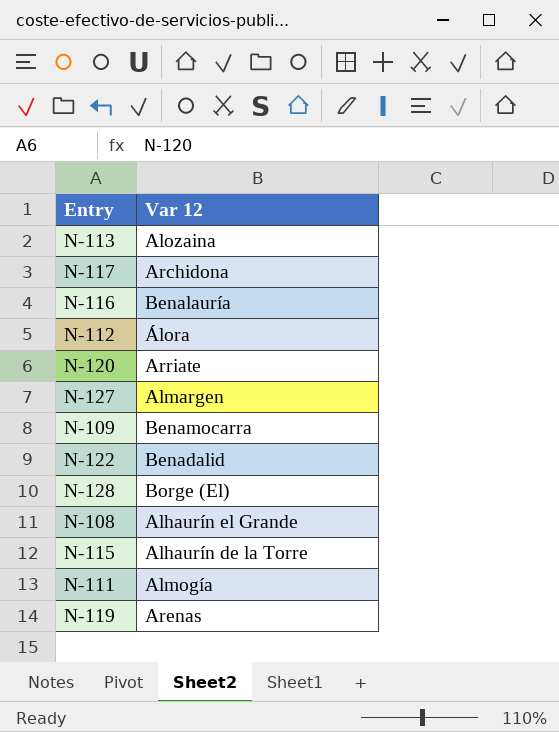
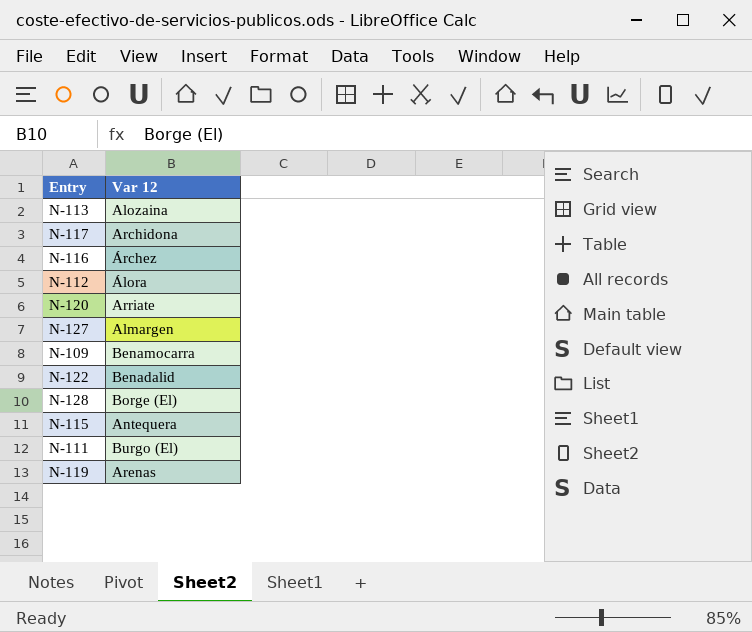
row N-108: Alhaurín el Grande -> none
N-116 | Var 12: Benalauría -> Árchez
N-115 | Var 12: Alhaurín de la Torre -> Antequera
N-111 | Var 12: Almogía -> Burgo (El)

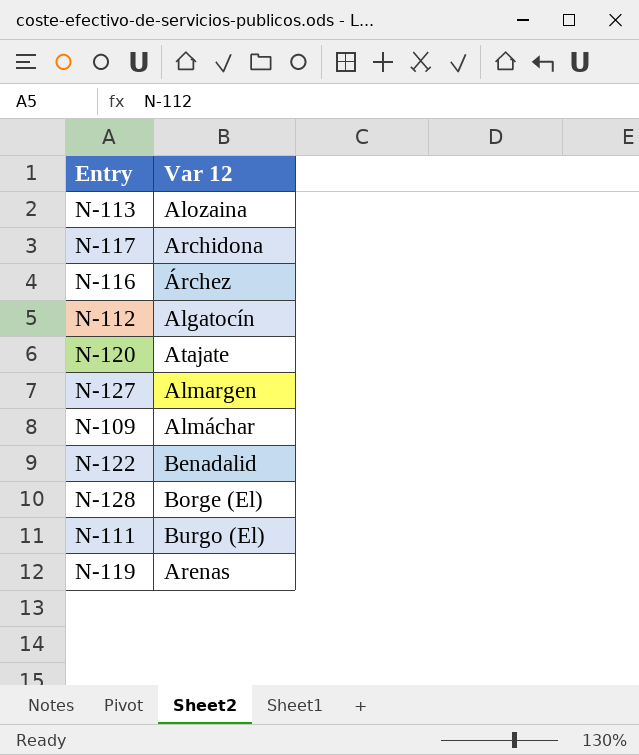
row N-115: Antequera -> none
N-112 | Var 12: Álora -> Algatocín
N-120 | Var 12: Arriate -> Atajate
N-109 | Var 12: Benamocarra -> Almáchar

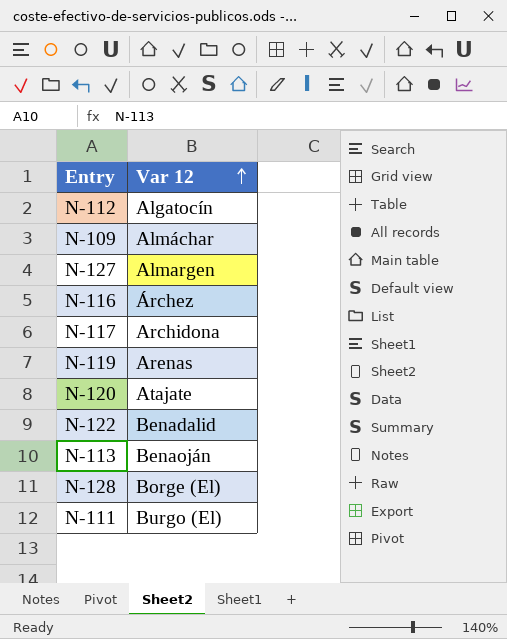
row order: none -> Var 12 ascending
N-113 | Var 12: Alozaina -> Benaoján

